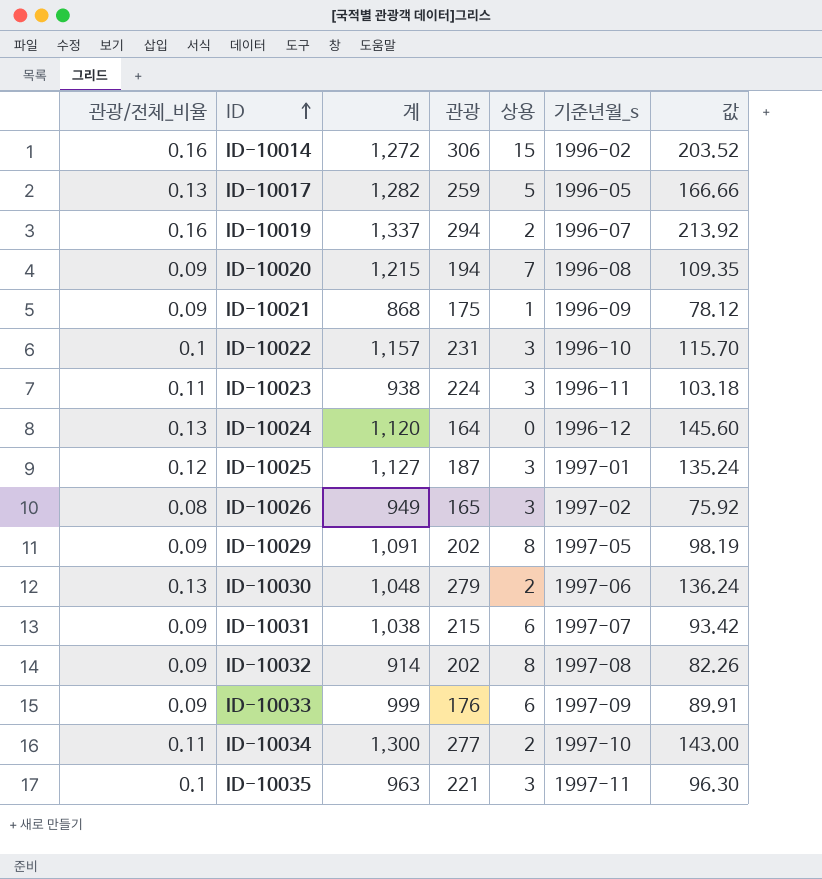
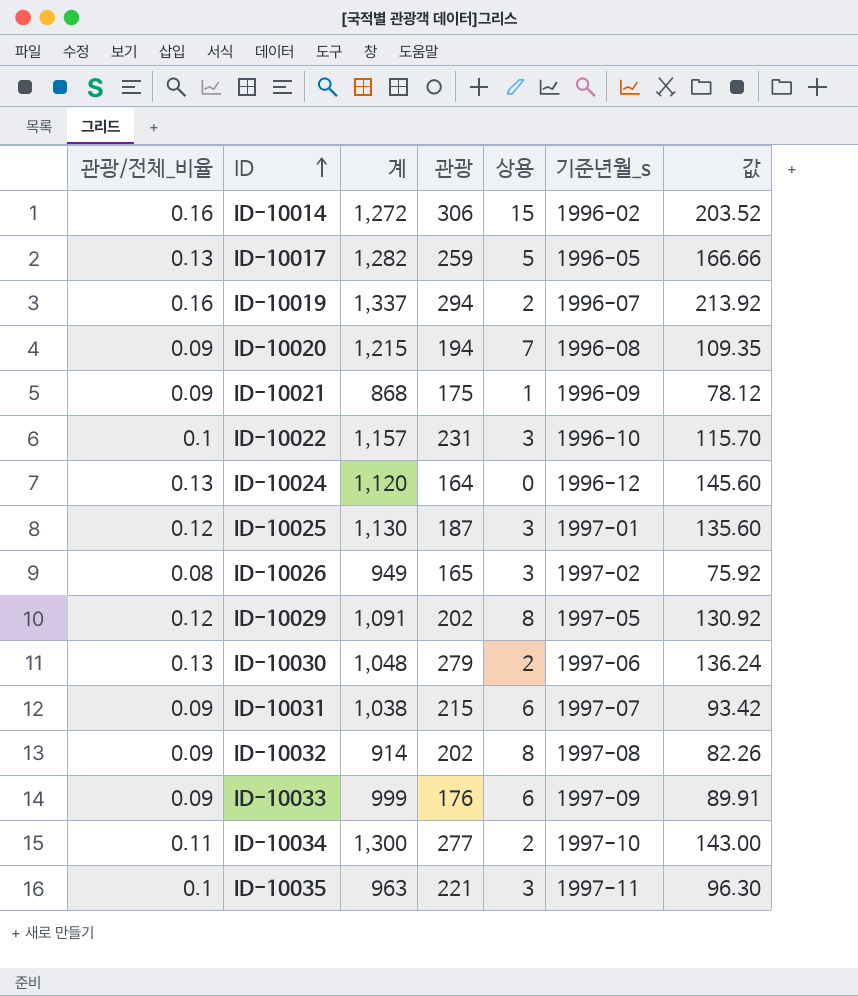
row ID-10023: 0.11 | 938 | 224 | 3 | 1996-11 | 103.18 -> none
ID-10025 | 계: 1,127 -> 1,130
ID-10025 | 값: 135.24 -> 135.60
ID-10029 | 관광/전체_비율: 0.09 -> 0.12
ID-10029 | 값: 98.19 -> 130.92

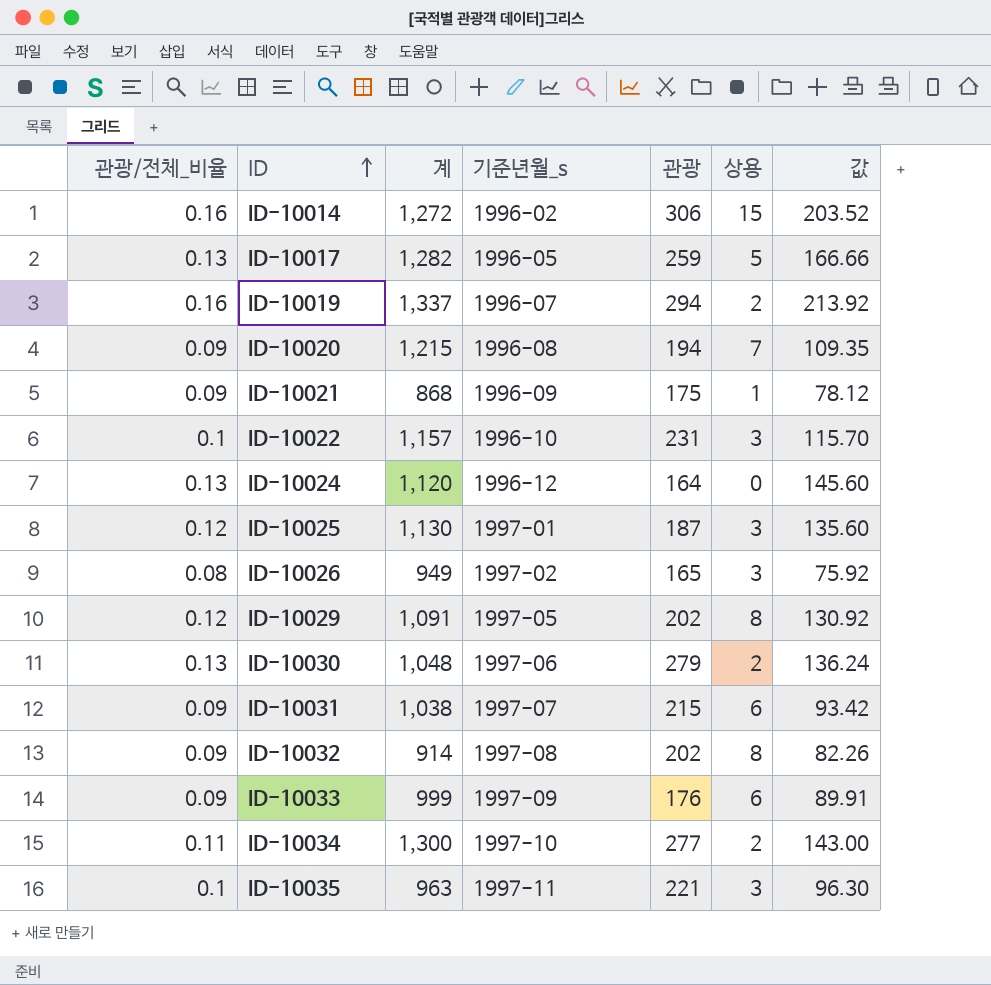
column 기준년월_s | position: 6 -> 4

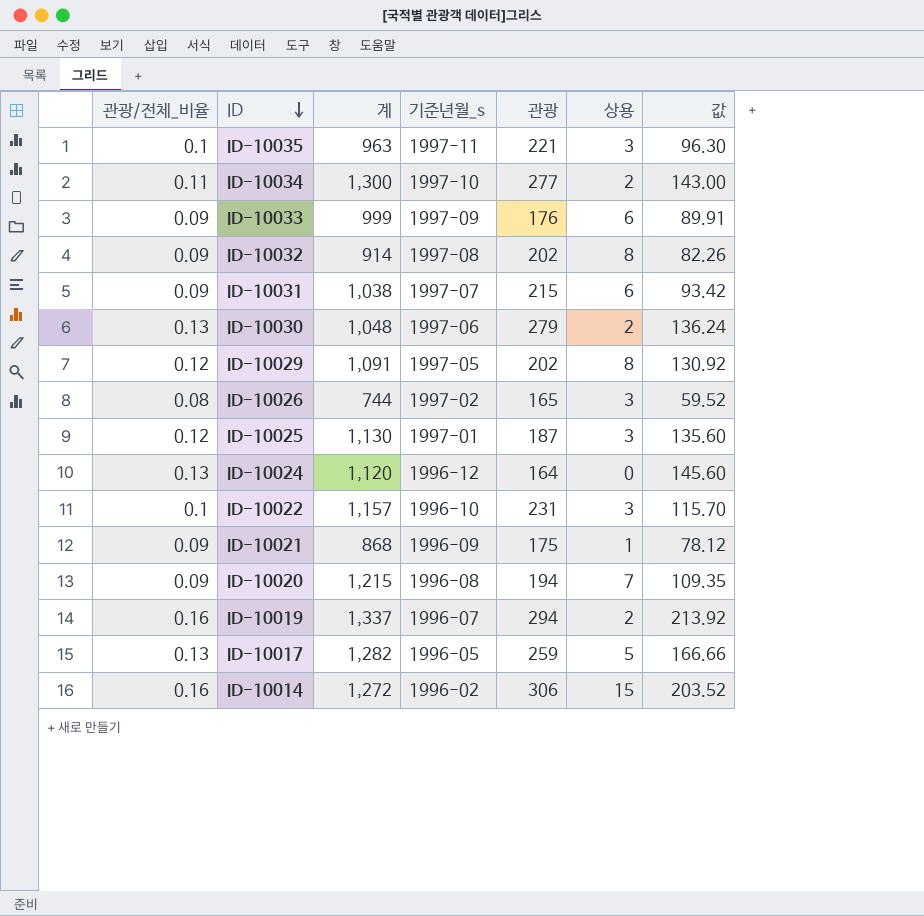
row order: ID ascending -> ID descending
ID-10026 | 계: 949 -> 744
ID-10026 | 값: 75.92 -> 59.52

